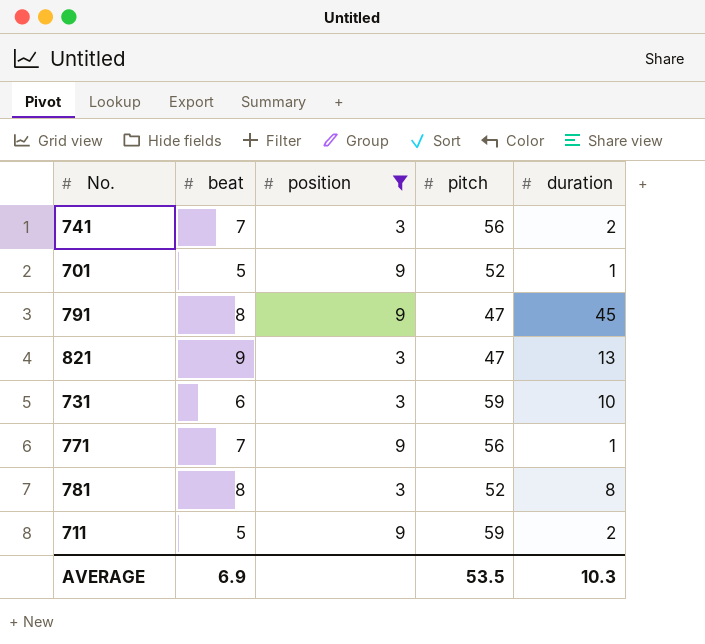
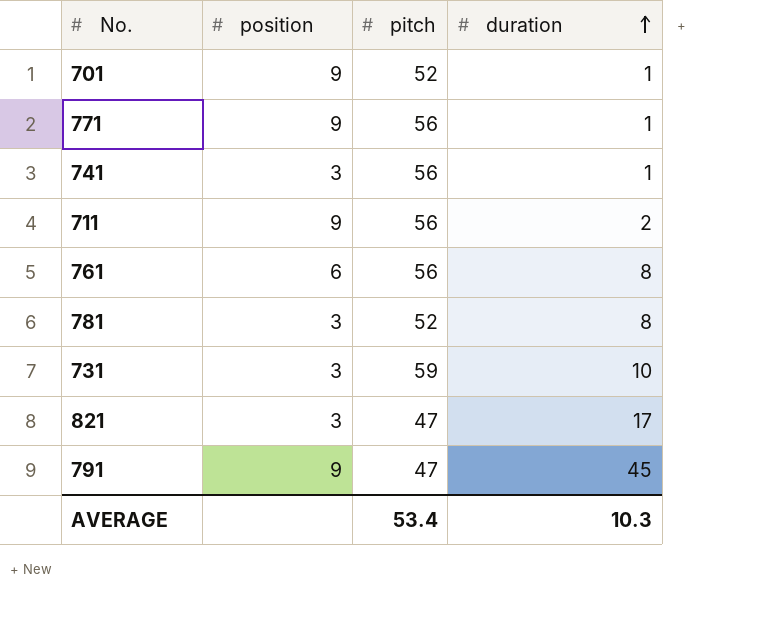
filter: position != 6 -> none
row order: none -> duration ascending
column beat | position: 2 -> none
741 | duration: 2 -> 1
711 | pitch: 59 -> 56
821 | duration: 13 -> 17
AVERAGE | pitch: 53.5 -> 53.4

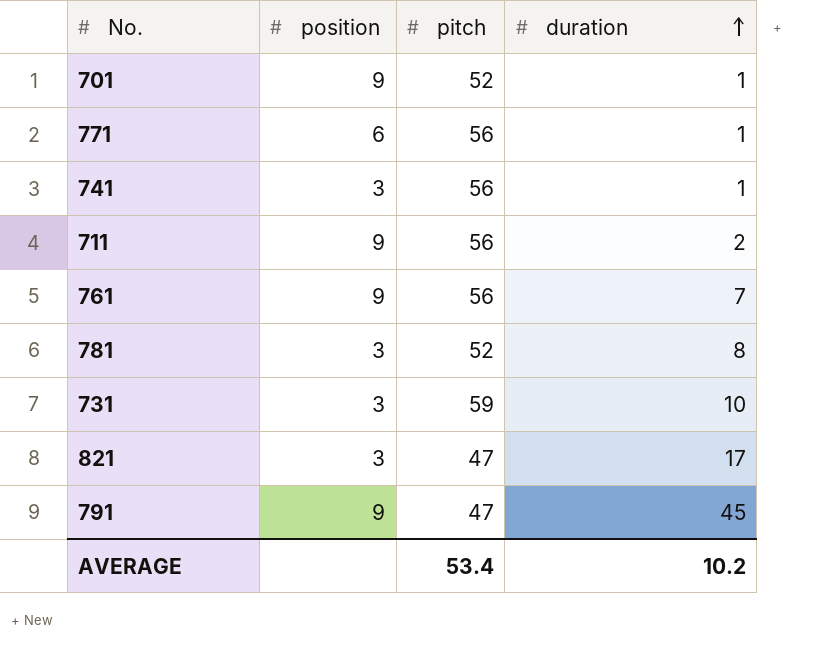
771 | position: 9 -> 6
761 | position: 6 -> 9
761 | duration: 8 -> 7
AVERAGE | duration: 10.3 -> 10.2

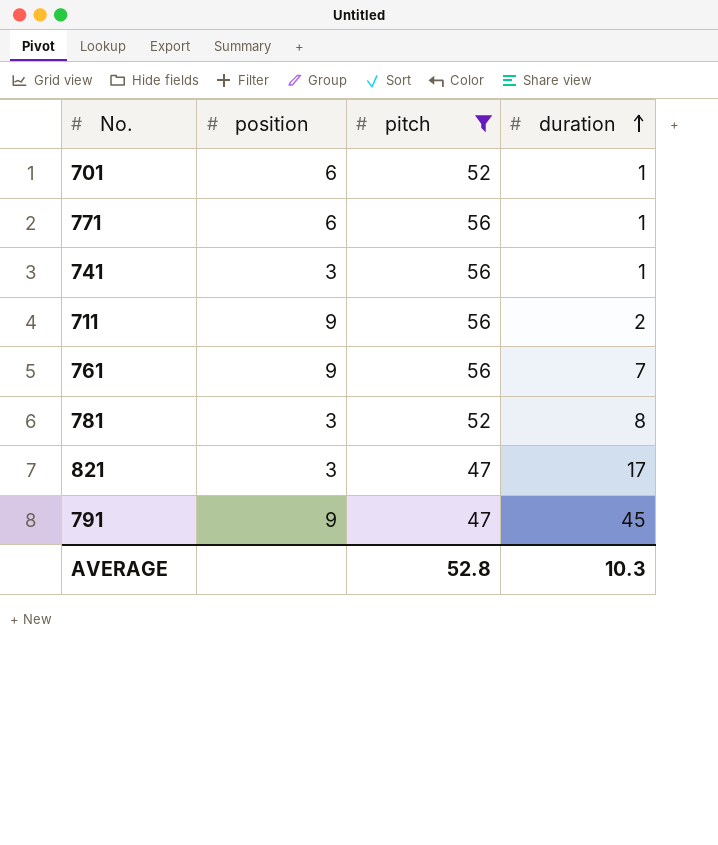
filter: none -> pitch != 59
701 | position: 9 -> 6
AVERAGE | pitch: 53.4 -> 52.8
AVERAGE | duration: 10.2 -> 10.3

